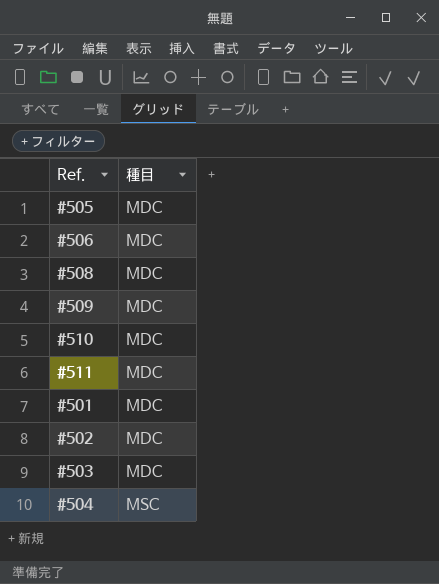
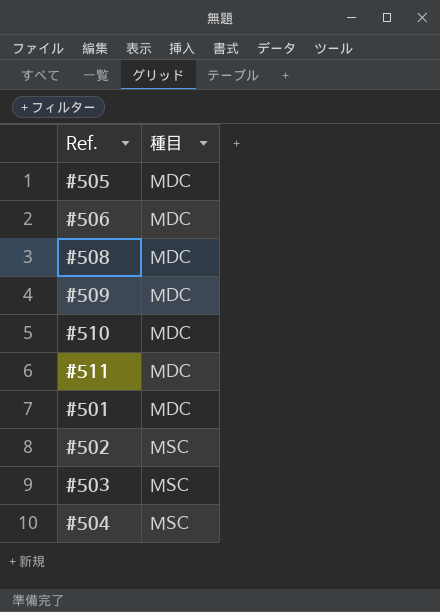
#502 | 種目: MDC -> MSC
#503 | 種目: MDC -> MSC

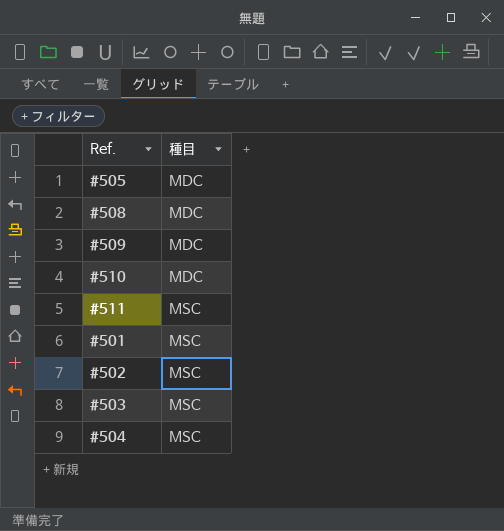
row #506: MDC -> none
#511 | 種目: MDC -> MSC
#501 | 種目: MDC -> MSC

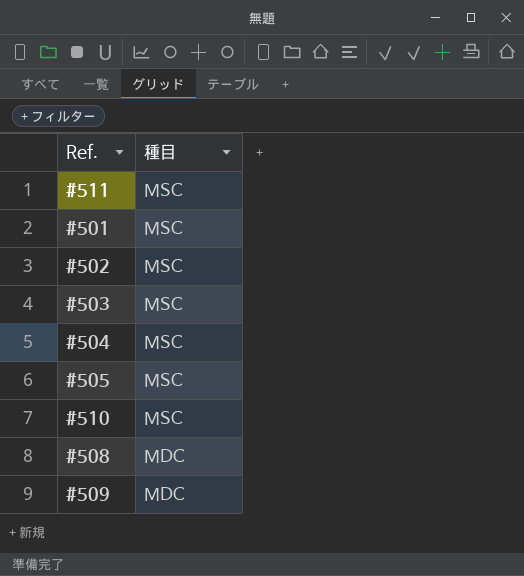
row order: 種目 ascending -> 種目 descending
#505 | 種目: MDC -> MSC
#510 | 種目: MDC -> MSC

